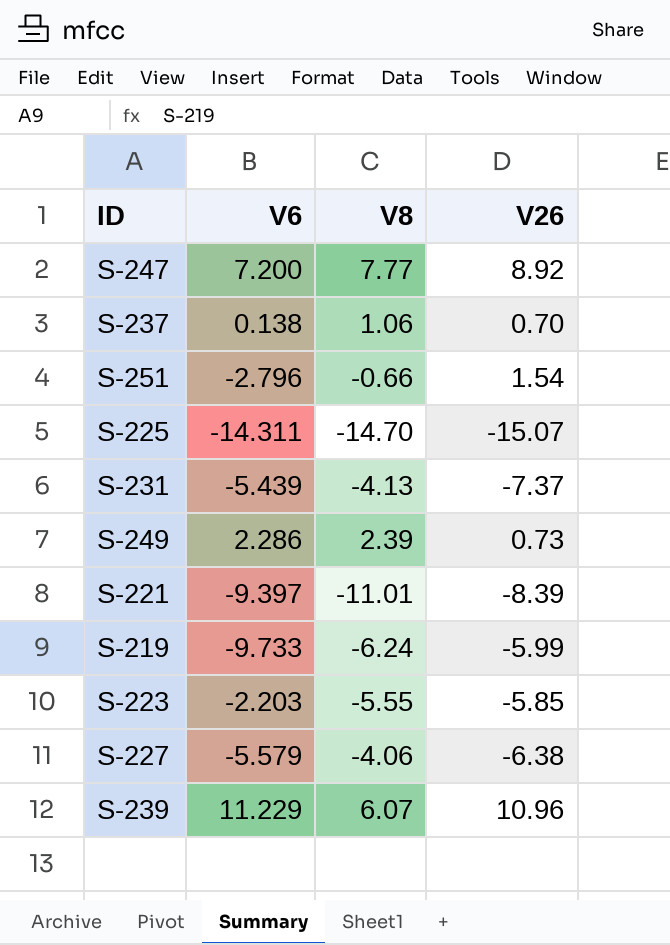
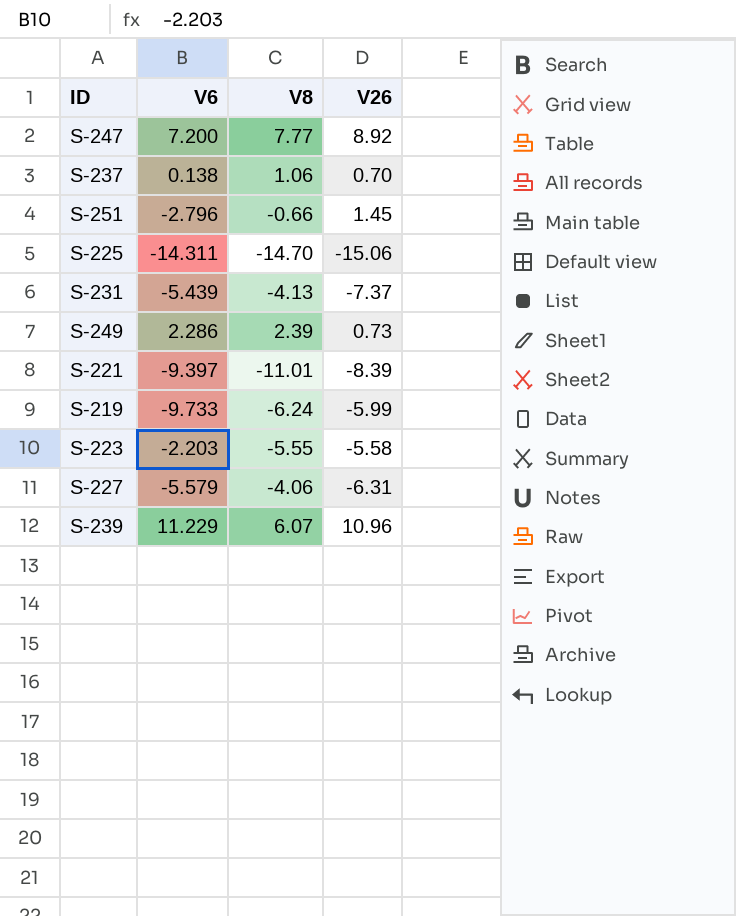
S-251 | V26: 1.54 -> 1.45
S-225 | V26: -15.07 -> -15.06
S-223 | V26: -5.85 -> -5.58
S-227 | V26: -6.38 -> -6.31

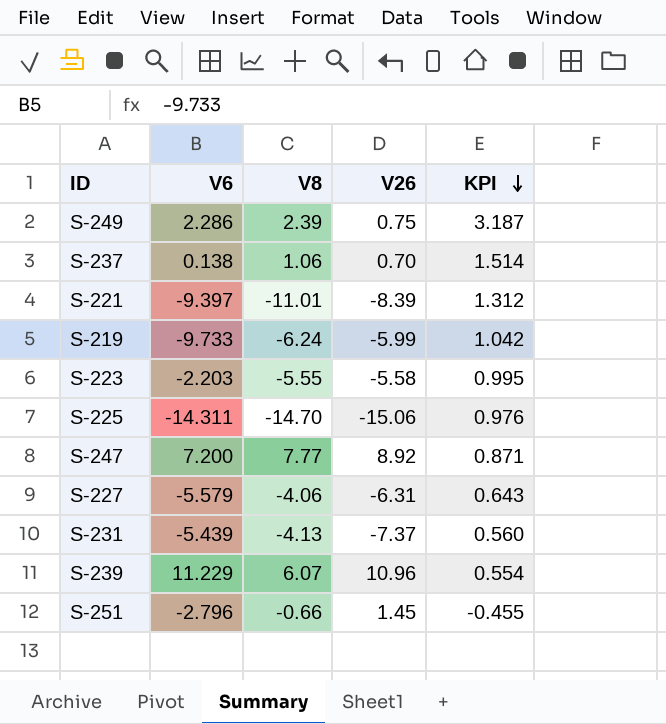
row order: none -> KPI descending
column KPI | formula: none -> [V8] / [V26]
S-249 | V26: 0.73 -> 0.75

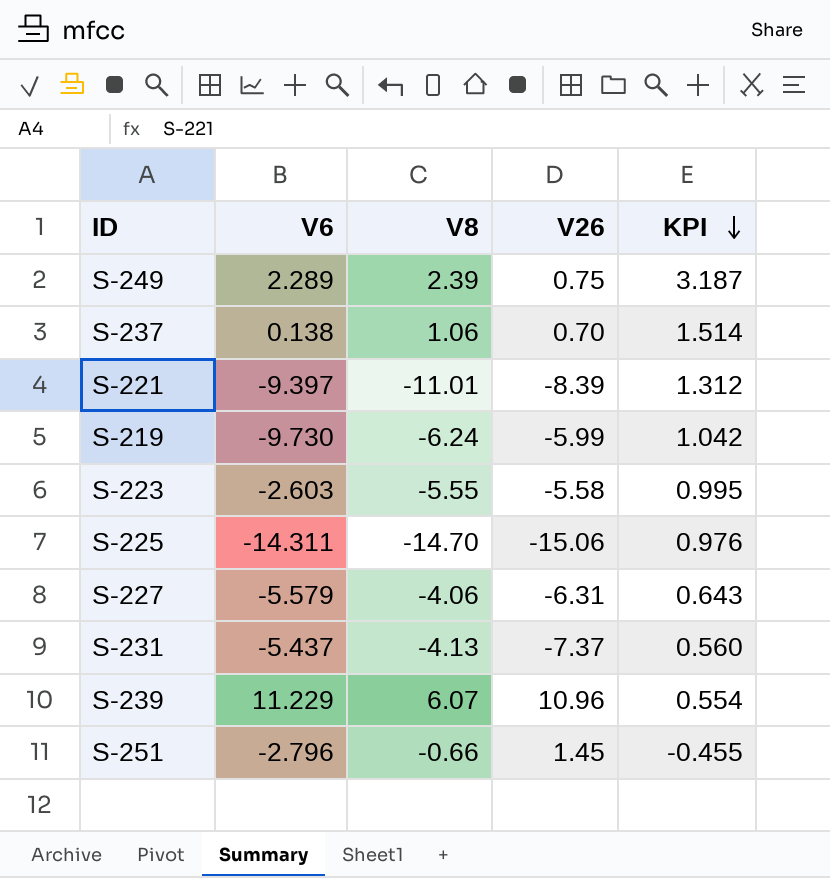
row S-247: 7.200 | 7.77 | 8.92 | 0.871 -> none
S-249 | V6: 2.286 -> 2.289
S-219 | V6: -9.733 -> -9.730
S-223 | V6: -2.203 -> -2.603
S-231 | V6: -5.439 -> -5.437

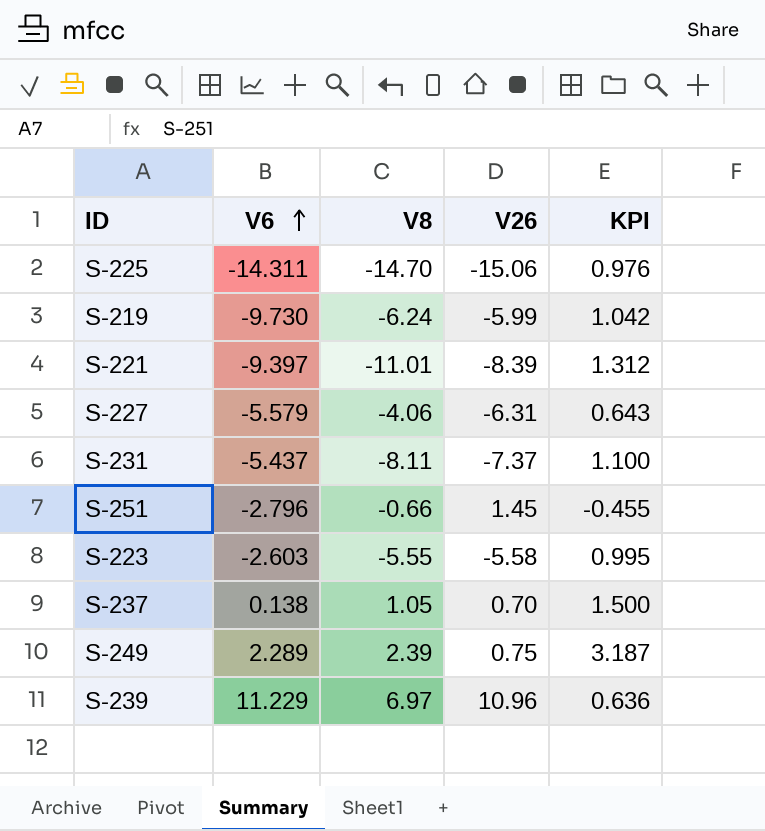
row order: KPI descending -> V6 ascending
S-231 | V8: -4.13 -> -8.11
S-231 | KPI: 0.560 -> 1.100
S-237 | V8: 1.06 -> 1.05
S-237 | KPI: 1.514 -> 1.500
S-239 | V8: 6.07 -> 6.97
S-239 | KPI: 0.554 -> 0.636

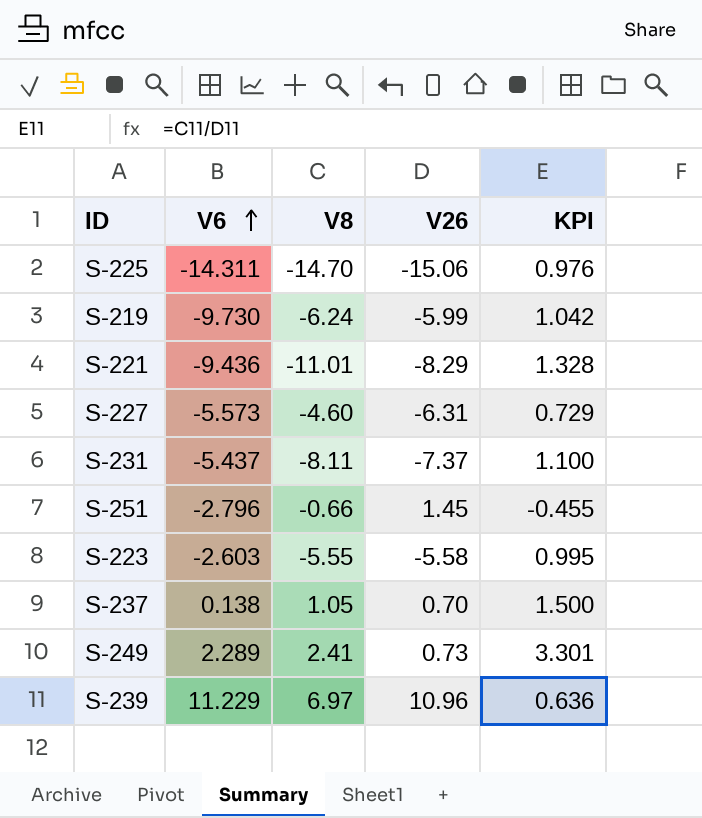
S-221 | V6: -9.397 -> -9.436
S-221 | V26: -8.39 -> -8.29
S-221 | KPI: 1.312 -> 1.328
S-227 | V6: -5.579 -> -5.573
S-227 | V8: -4.06 -> -4.60
S-227 | KPI: 0.643 -> 0.729
S-249 | V8: 2.39 -> 2.41
S-249 | V26: 0.75 -> 0.73
S-249 | KPI: 3.187 -> 3.301

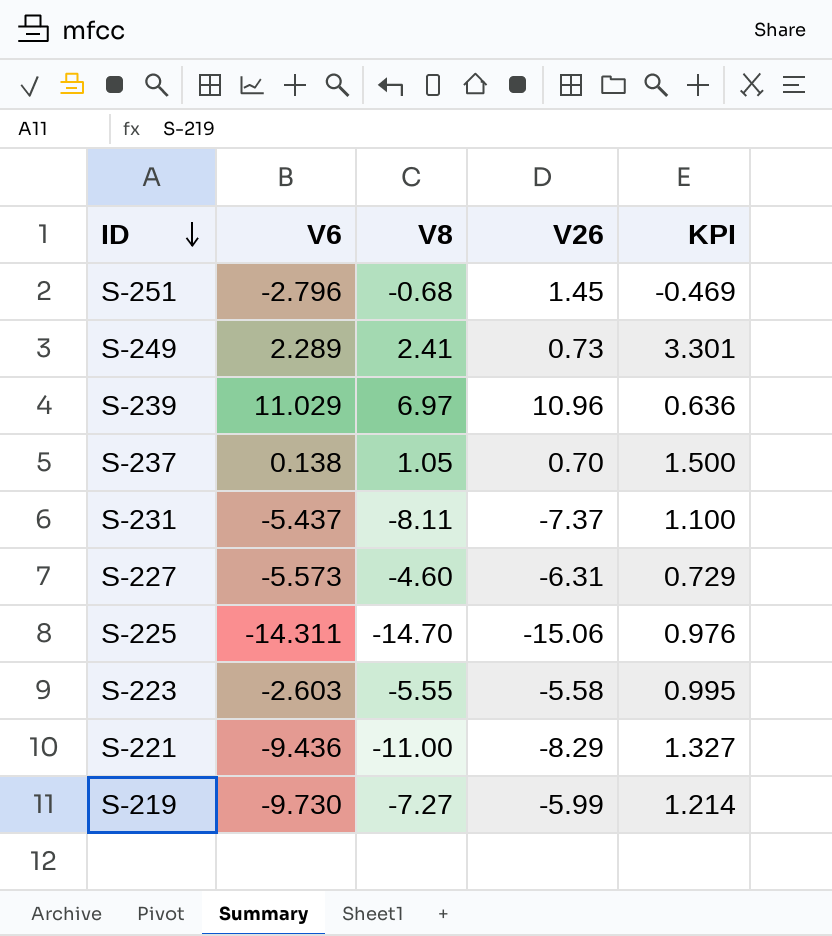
row order: V6 ascending -> ID descending
S-251 | V8: -0.66 -> -0.68
S-251 | KPI: -0.455 -> -0.469
S-239 | V6: 11.229 -> 11.029
S-221 | V8: -11.01 -> -11.00
S-221 | KPI: 1.328 -> 1.327
S-219 | V8: -6.24 -> -7.27
S-219 | KPI: 1.042 -> 1.214

